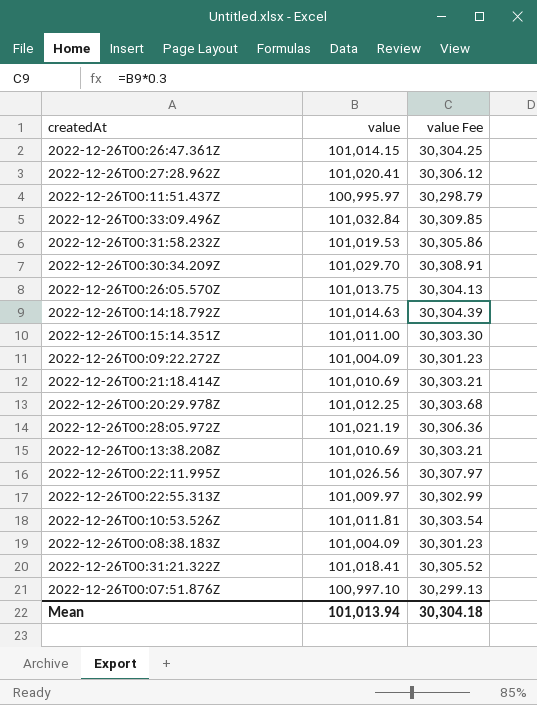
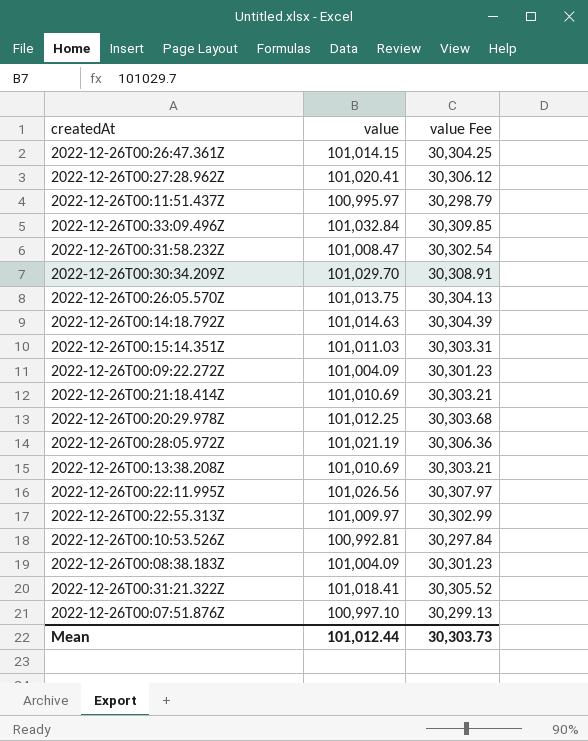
2022-12-26T00:31:58.232Z | value: 101,019.53 -> 101,008.47
2022-12-26T00:31:58.232Z | value Fee: 30,305.86 -> 30,302.54
2022-12-26T00:15:14.351Z | value: 101,011.00 -> 101,011.03
2022-12-26T00:15:14.351Z | value Fee: 30,303.30 -> 30,303.31
2022-12-26T00:10:53.526Z | value: 101,011.81 -> 100,992.81
2022-12-26T00:10:53.526Z | value Fee: 30,303.54 -> 30,297.84
Mean | value: 101,013.94 -> 101,012.44
Mean | value Fee: 30,304.18 -> 30,303.73

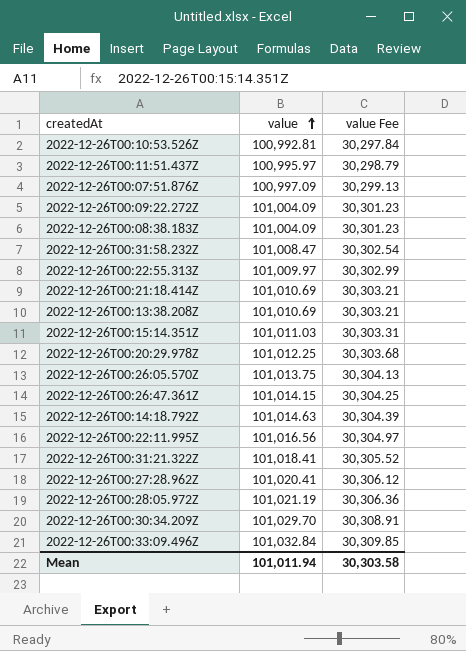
row order: none -> value ascending
2022-12-26T00:07:51.876Z | value: 100,997.10 -> 100,997.09
2022-12-26T00:22:11.995Z | value: 101,026.56 -> 101,016.56
2022-12-26T00:22:11.995Z | value Fee: 30,307.97 -> 30,304.97
Mean | value: 101,012.44 -> 101,011.94
Mean | value Fee: 30,303.73 -> 30,303.58

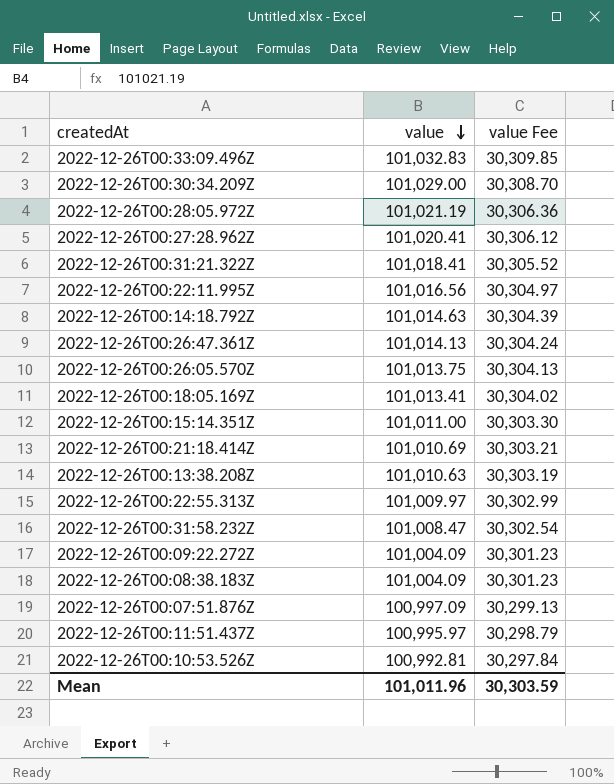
row order: value ascending -> value descending
row 2022-12-26T00:20:29.978Z: 101,012.25 | 30,303.68 -> none
2022-12-26T00:33:09.496Z | value: 101,032.84 -> 101,032.83
2022-12-26T00:30:34.209Z | value: 101,029.70 -> 101,029.00
2022-12-26T00:30:34.209Z | value Fee: 30,308.91 -> 30,308.70
2022-12-26T00:26:47.361Z | value: 101,014.15 -> 101,014.13
2022-12-26T00:26:47.361Z | value Fee: 30,304.25 -> 30,304.24
row 2022-12-26T00:18:05.169Z: none -> 101,013.41 | 30,304.02
2022-12-26T00:15:14.351Z | value: 101,011.03 -> 101,011.00
2022-12-26T00:15:14.351Z | value Fee: 30,303.31 -> 30,303.30
2022-12-26T00:13:38.208Z | value: 101,010.69 -> 101,010.63
2022-12-26T00:13:38.208Z | value Fee: 30,303.21 -> 30,303.19
Mean | value: 101,011.94 -> 101,011.96
Mean | value Fee: 30,303.58 -> 30,303.59

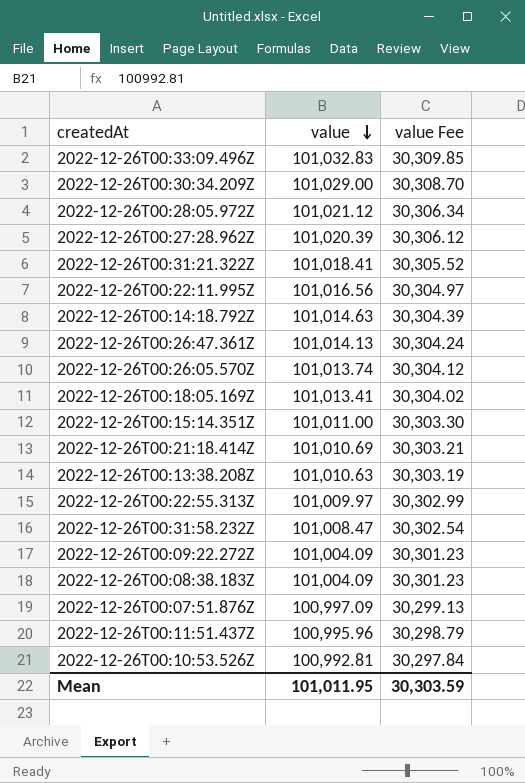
2022-12-26T00:28:05.972Z | value: 101,021.19 -> 101,021.12
2022-12-26T00:28:05.972Z | value Fee: 30,306.36 -> 30,306.34
2022-12-26T00:27:28.962Z | value: 101,020.41 -> 101,020.39
2022-12-26T00:26:05.570Z | value: 101,013.75 -> 101,013.74
2022-12-26T00:26:05.570Z | value Fee: 30,304.13 -> 30,304.12
2022-12-26T00:11:51.437Z | value: 100,995.97 -> 100,995.96
Mean | value: 101,011.96 -> 101,011.95

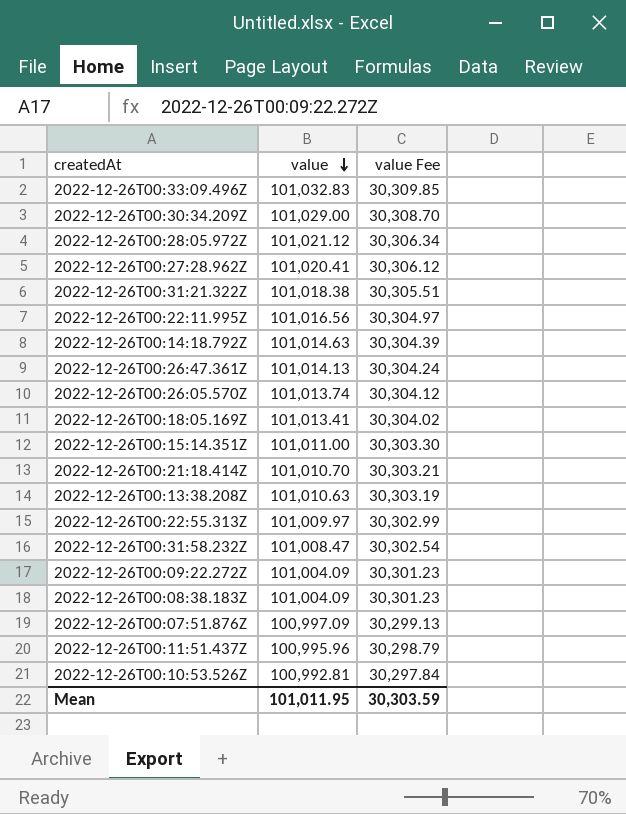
2022-12-26T00:27:28.962Z | value: 101,020.39 -> 101,020.41
2022-12-26T00:31:21.322Z | value: 101,018.41 -> 101,018.38
2022-12-26T00:31:21.322Z | value Fee: 30,305.52 -> 30,305.51
2022-12-26T00:21:18.414Z | value: 101,010.69 -> 101,010.70

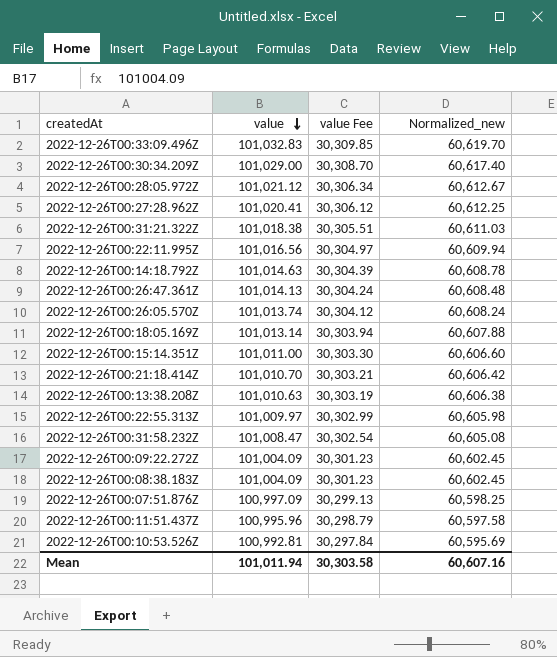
column Normalized_new | formula: none -> [value] * 0.6
2022-12-26T00:18:05.169Z | value: 101,013.41 -> 101,013.14
2022-12-26T00:18:05.169Z | value Fee: 30,304.02 -> 30,303.94
Mean | value: 101,011.95 -> 101,011.94
Mean | value Fee: 30,303.59 -> 30,303.58

